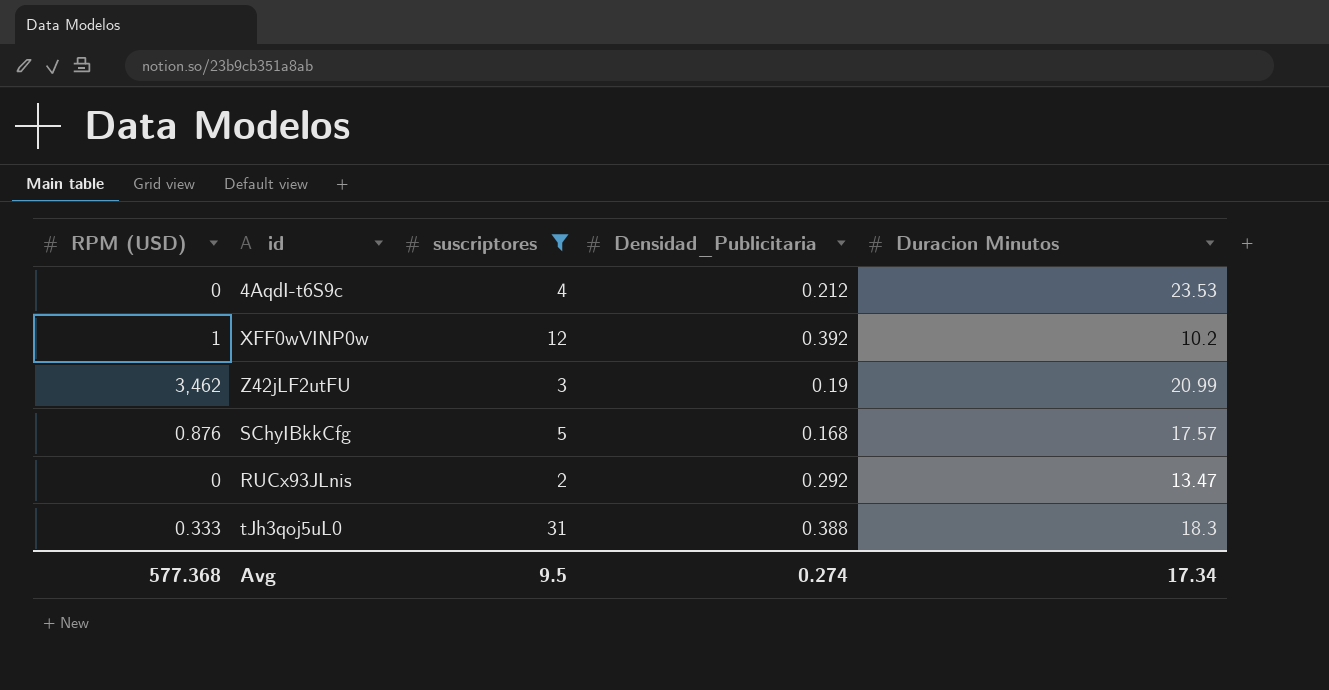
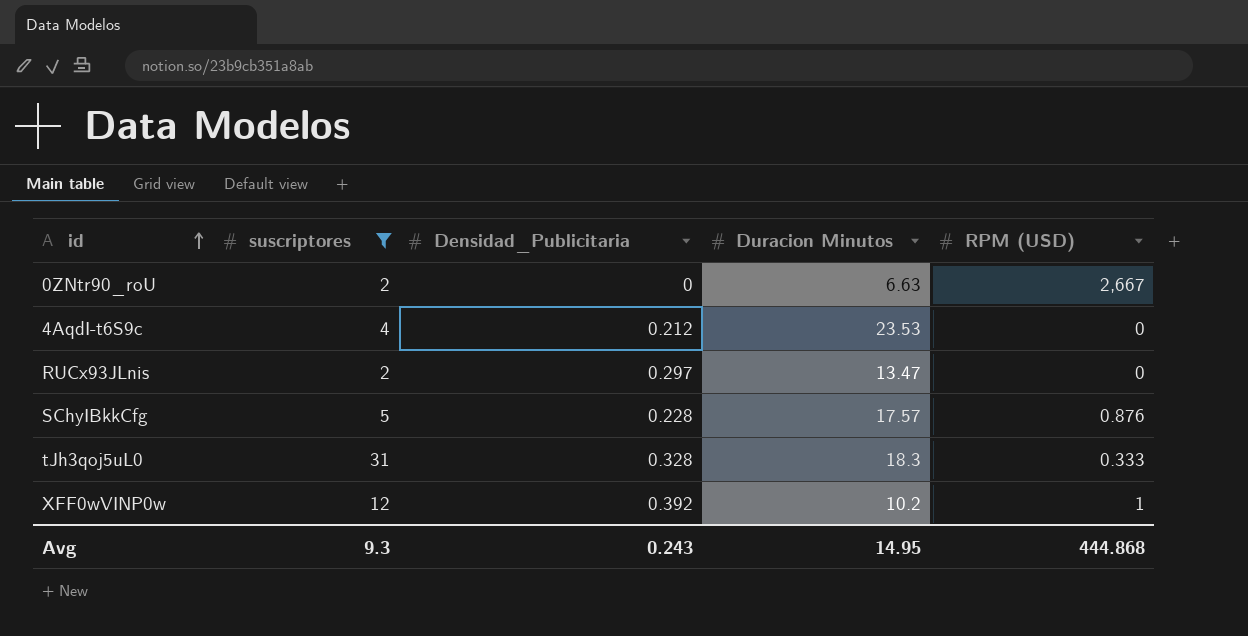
row order: none -> id ascending
column RPM (USD) | position: 1 -> 5
row Z42jLF2utFU: 3,462 | 3 | 0.19 | 20.99 -> none
row 0ZNtr90_roU: none -> 2 | 0 | 6.63 | 2,667
RUCx93JLnis | Densidad_Publicitaria: 0.292 -> 0.297
SChyIBkkCfg | Densidad_Publicitaria: 0.168 -> 0.228
tJh3qoj5uL0 | Densidad_Publicitaria: 0.388 -> 0.328
Avg | suscriptores: 9.5 -> 9.3
Avg | Densidad_Publicitaria: 0.274 -> 0.243
Avg | Duracion Minutos: 17.34 -> 14.95
Avg | RPM (USD): 577.368 -> 444.868

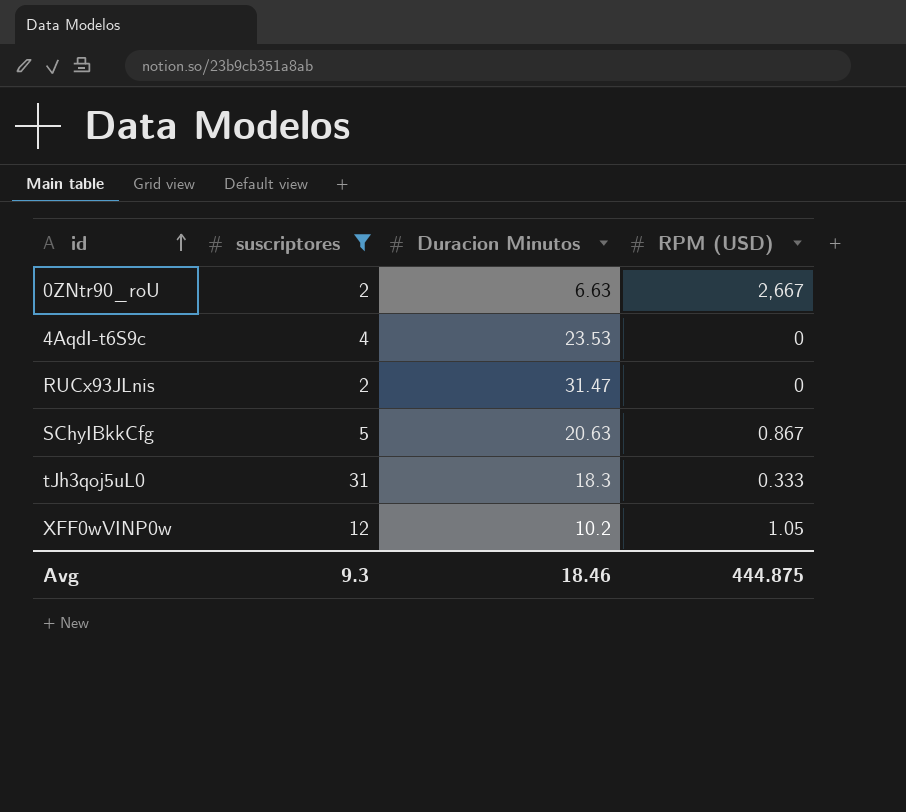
column Densidad_Publicitaria | position: 3 -> none
RUCx93JLnis | Duracion Minutos: 13.47 -> 31.47
SChyIBkkCfg | Duracion Minutos: 17.57 -> 20.63
SChyIBkkCfg | RPM (USD): 0.876 -> 0.867
XFF0wVINP0w | RPM (USD): 1 -> 1.05
Avg | Duracion Minutos: 14.95 -> 18.46
Avg | RPM (USD): 444.868 -> 444.875

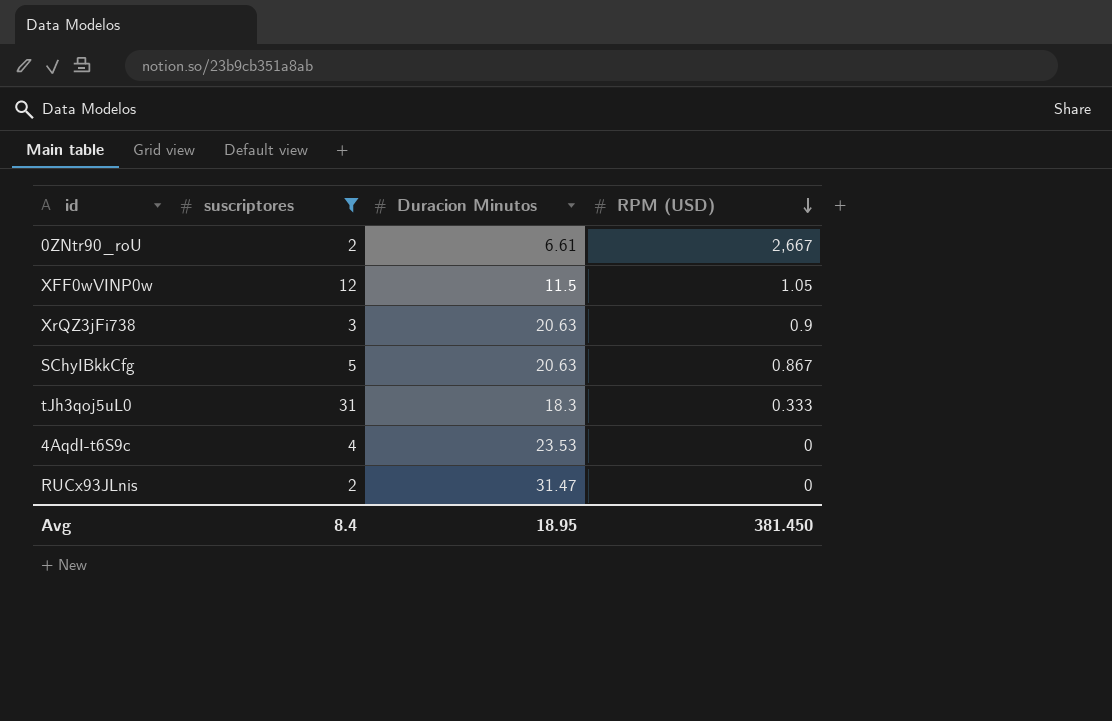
row order: id ascending -> RPM (USD) descending
0ZNtr90_roU | Duracion Minutos: 6.63 -> 6.61
XFF0wVINP0w | Duracion Minutos: 10.2 -> 11.5
row XrQZ3jFi738: none -> 3 | 20.63 | 0.9
Avg | suscriptores: 9.3 -> 8.4
Avg | Duracion Minutos: 18.46 -> 18.95
Avg | RPM (USD): 444.875 -> 381.450

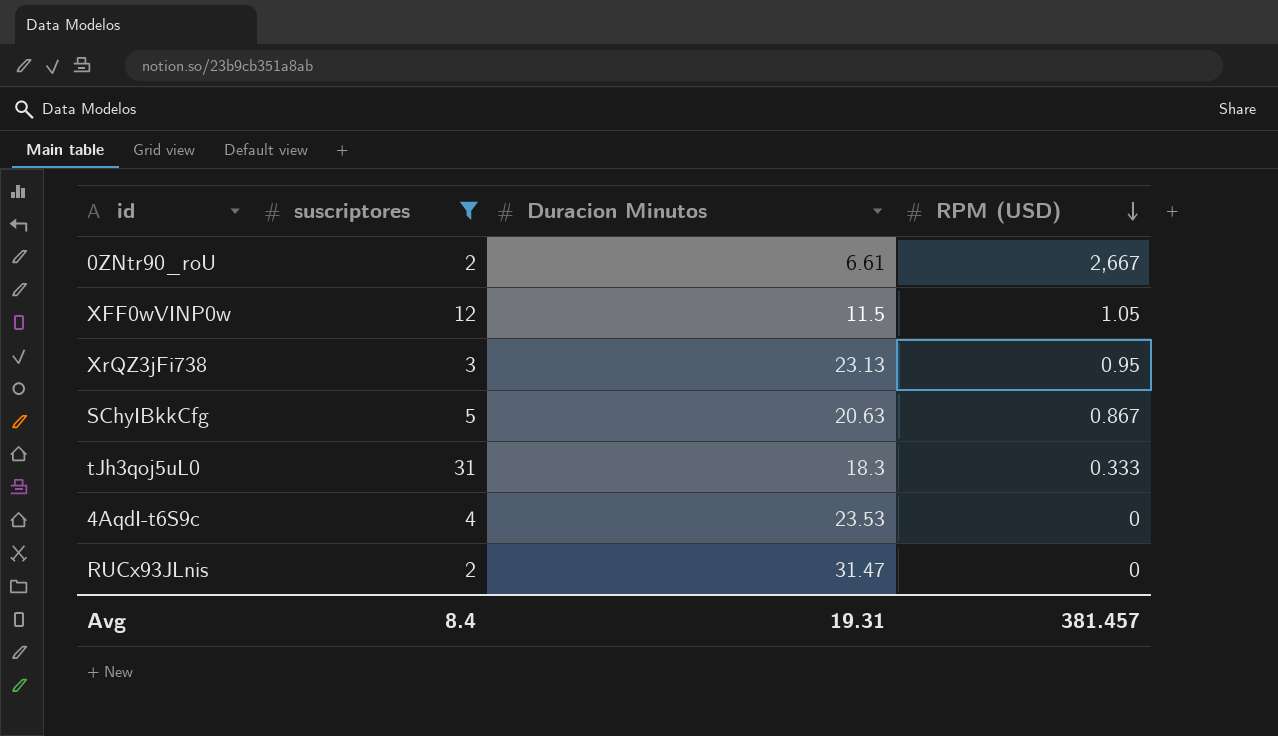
XrQZ3jFi738 | Duracion Minutos: 20.63 -> 23.13
XrQZ3jFi738 | RPM (USD): 0.9 -> 0.95
Avg | Duracion Minutos: 18.95 -> 19.31
Avg | RPM (USD): 381.450 -> 381.457

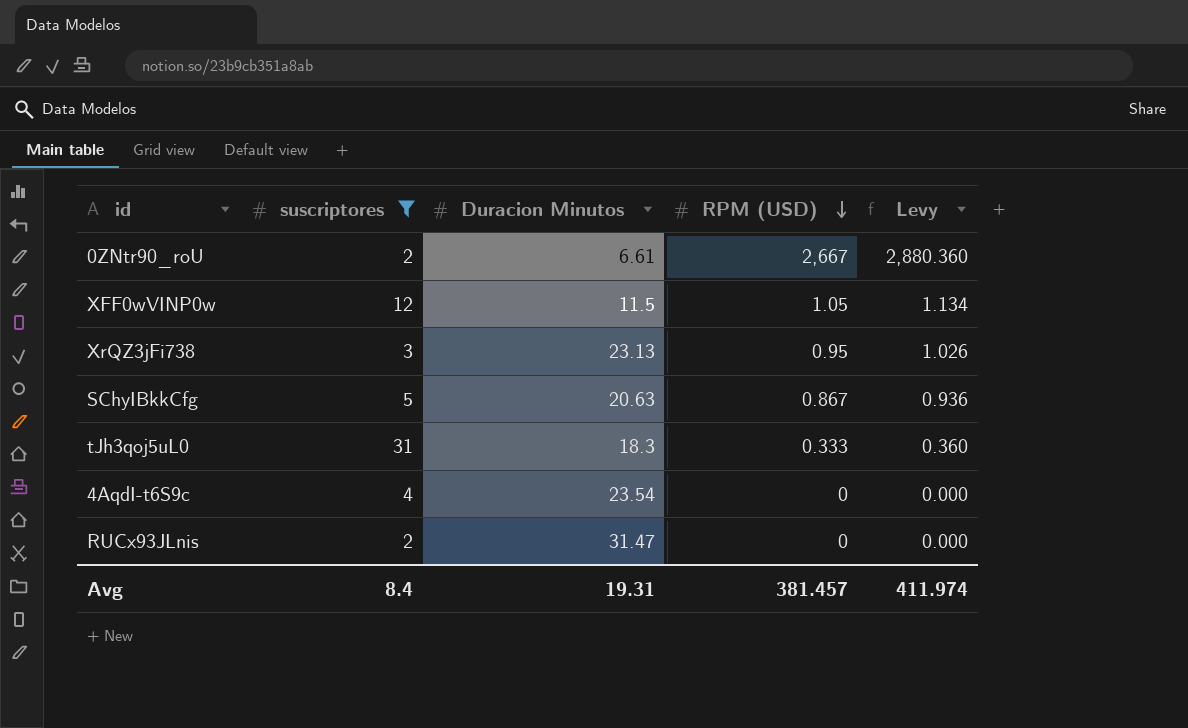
column Levy | formula: none -> [RPM (USD)] * 1.08
4AqdI-t6S9c | Duracion Minutos: 23.53 -> 23.54

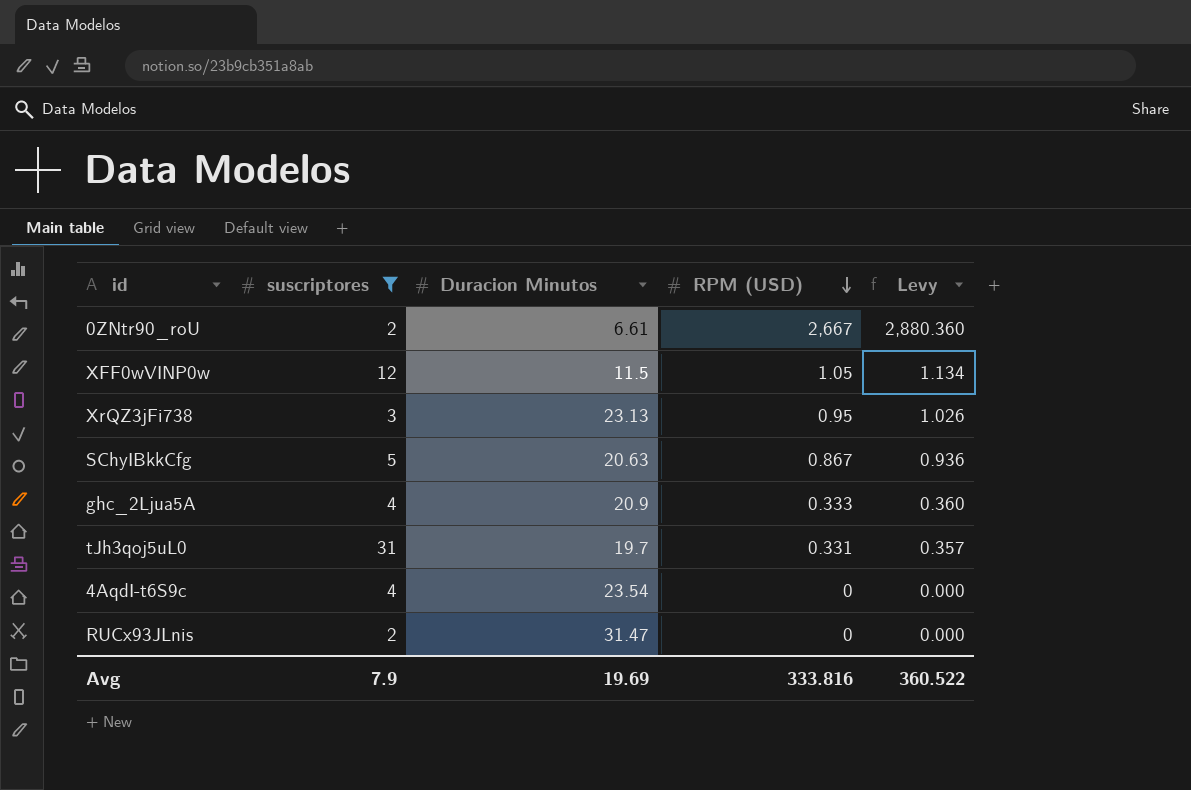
row ghc_2Ljua5A: none -> 4 | 20.9 | 0.333 | 0.360
tJh3qoj5uL0 | Duracion Minutos: 18.3 -> 19.7
tJh3qoj5uL0 | RPM (USD): 0.333 -> 0.331
tJh3qoj5uL0 | Levy: 0.360 -> 0.357
Avg | suscriptores: 8.4 -> 7.9
Avg | Duracion Minutos: 19.31 -> 19.69
Avg | RPM (USD): 381.457 -> 333.816
Avg | Levy: 411.974 -> 360.522

